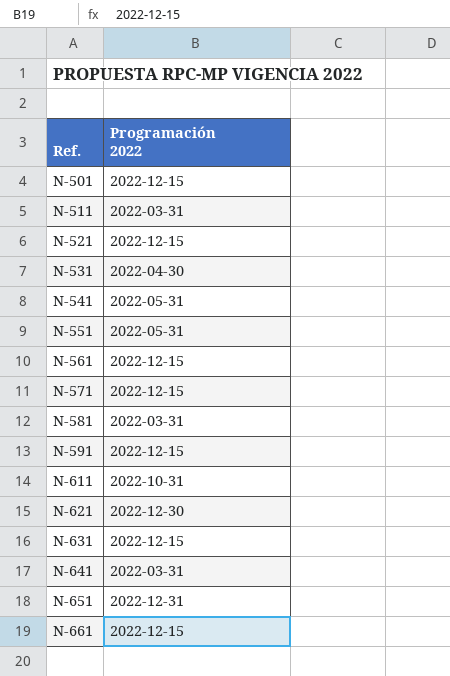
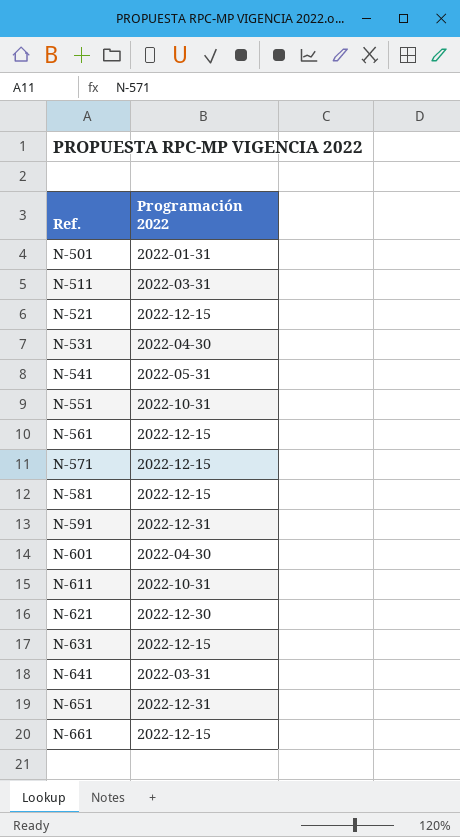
N-501 | Programación 2022: 2022-12-15 -> 2022-01-31
N-551 | Programación 2022: 2022-05-31 -> 2022-10-31
N-581 | Programación 2022: 2022-03-31 -> 2022-12-15
N-591 | Programación 2022: 2022-12-15 -> 2022-12-31
row N-601: none -> 2022-04-30

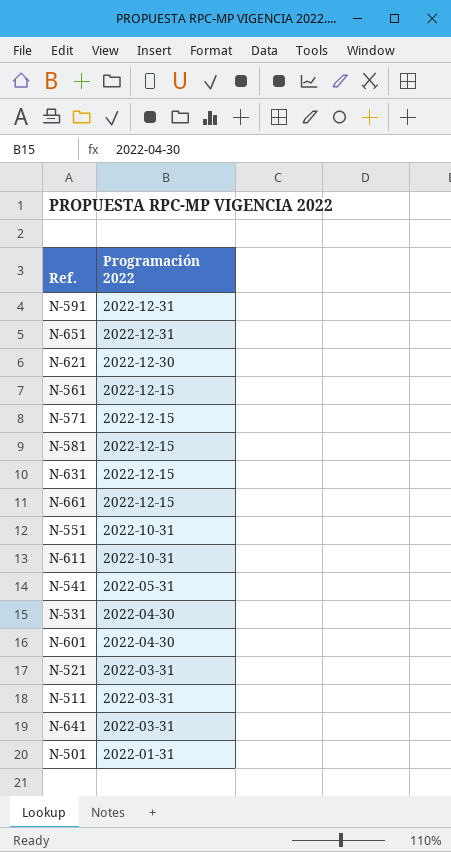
row order: Ref. ascending -> Programación 2022 descending
N-521 | Programación 2022: 2022-12-15 -> 2022-03-31

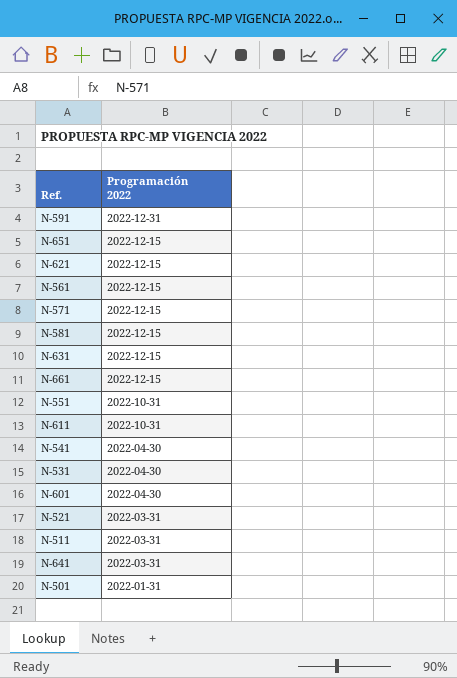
N-651 | Programación 2022: 2022-12-31 -> 2022-12-15
N-621 | Programación 2022: 2022-12-30 -> 2022-12-15
N-541 | Programación 2022: 2022-05-31 -> 2022-04-30

